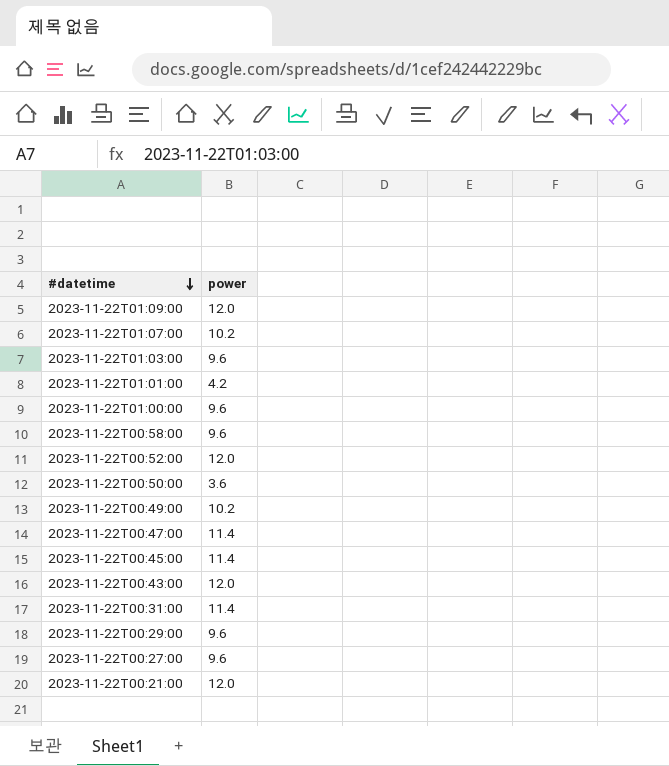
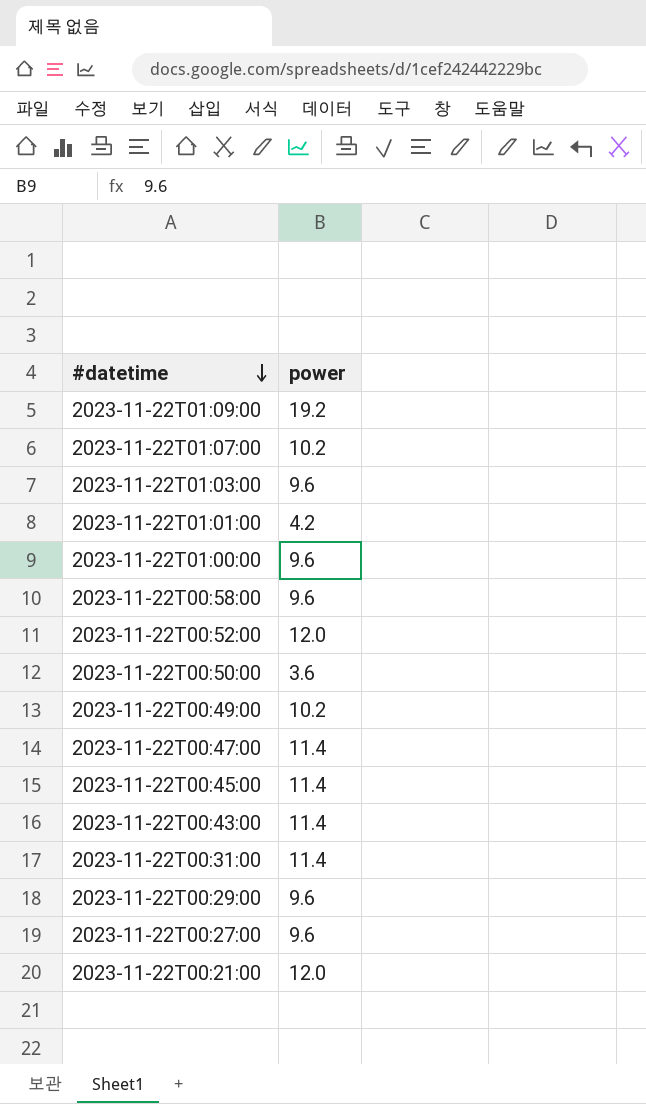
2023-11-22T01:09:00 | power: 12.0 -> 19.2
2023-11-22T00:43:00 | power: 12.0 -> 11.4

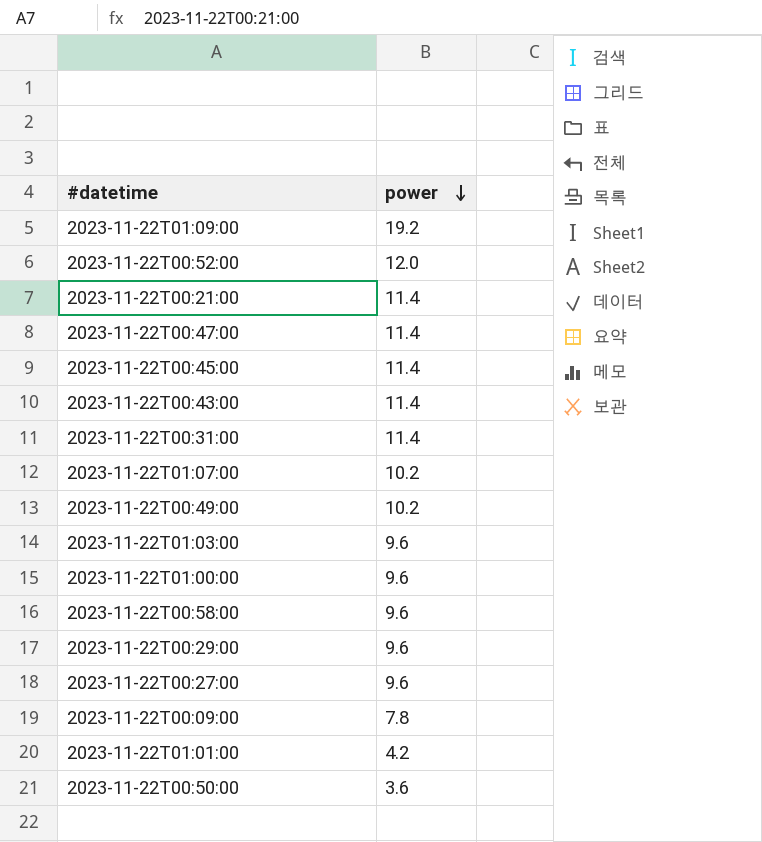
row order: #datetime descending -> power descending
2023-11-22T00:21:00 | power: 12.0 -> 11.4
row 2023-11-22T00:09:00: none -> 7.8

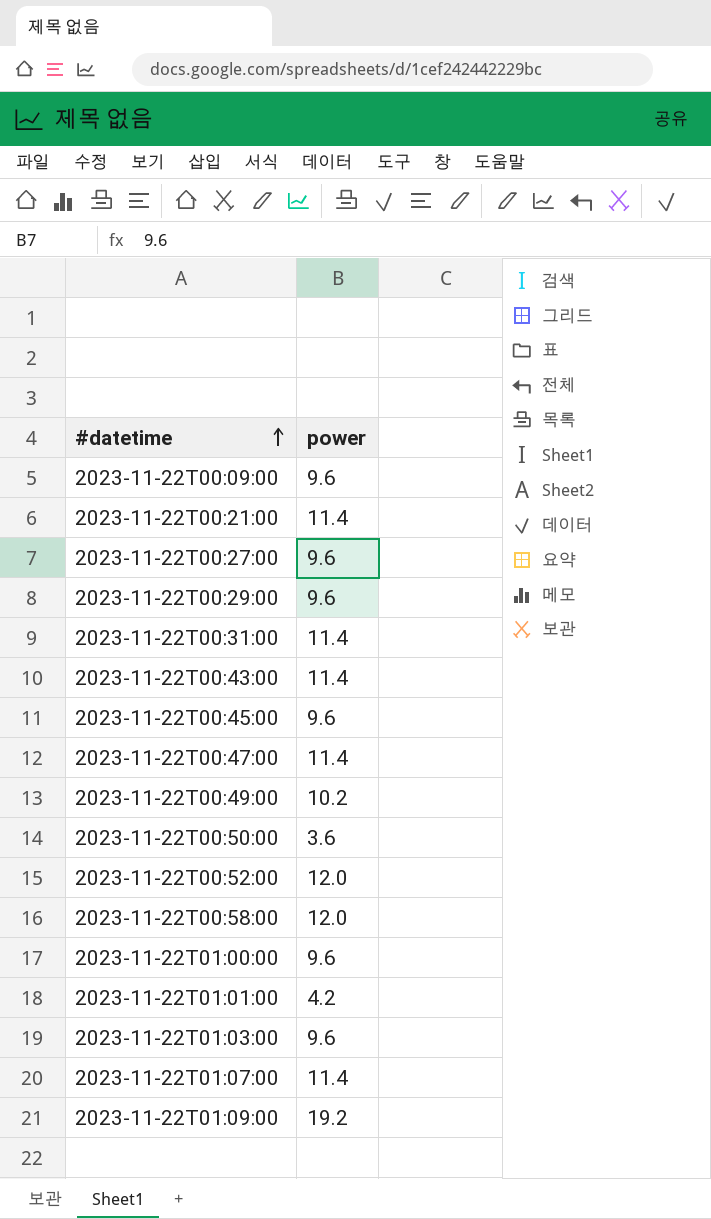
row order: power descending -> #datetime ascending
2023-11-22T00:09:00 | power: 7.8 -> 9.6
2023-11-22T00:45:00 | power: 11.4 -> 9.6
2023-11-22T00:58:00 | power: 9.6 -> 12.0
2023-11-22T01:07:00 | power: 10.2 -> 11.4

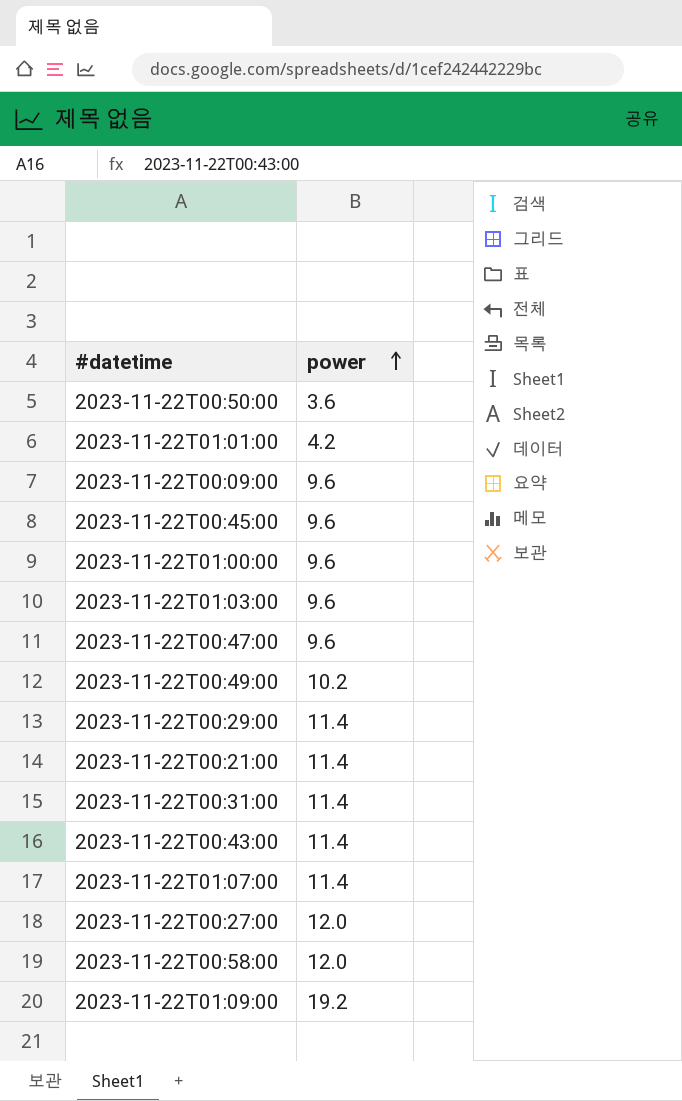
row order: #datetime ascending -> power ascending
row 2023-11-22T00:52:00: 12.0 -> none
2023-11-22T00:47:00 | power: 11.4 -> 9.6
2023-11-22T00:29:00 | power: 9.6 -> 11.4
2023-11-22T00:27:00 | power: 9.6 -> 12.0

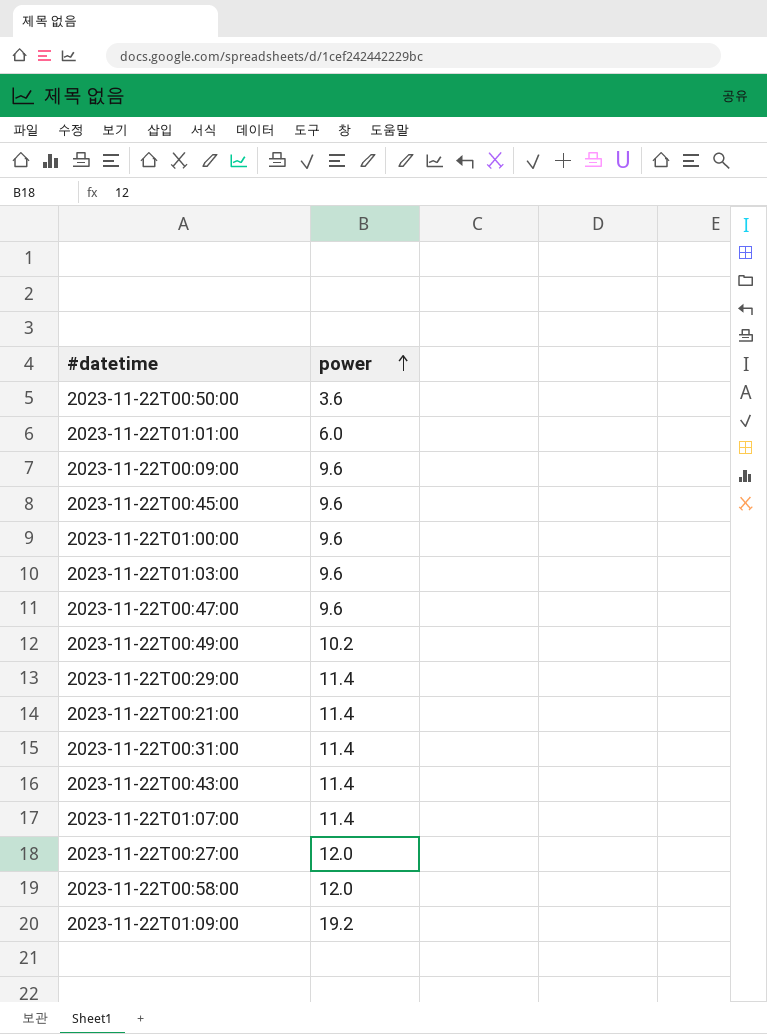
2023-11-22T01:01:00 | power: 4.2 -> 6.0

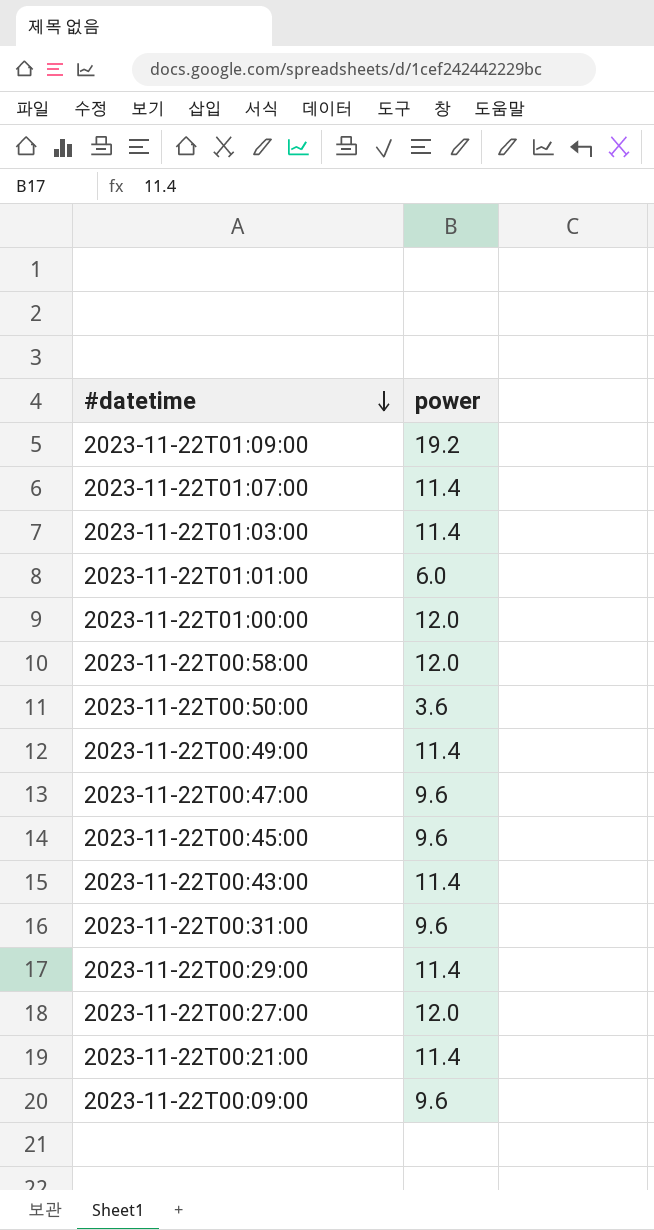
row order: power ascending -> #datetime descending
2023-11-22T01:03:00 | power: 9.6 -> 11.4
2023-11-22T01:00:00 | power: 9.6 -> 12.0
2023-11-22T00:49:00 | power: 10.2 -> 11.4
2023-11-22T00:31:00 | power: 11.4 -> 9.6

